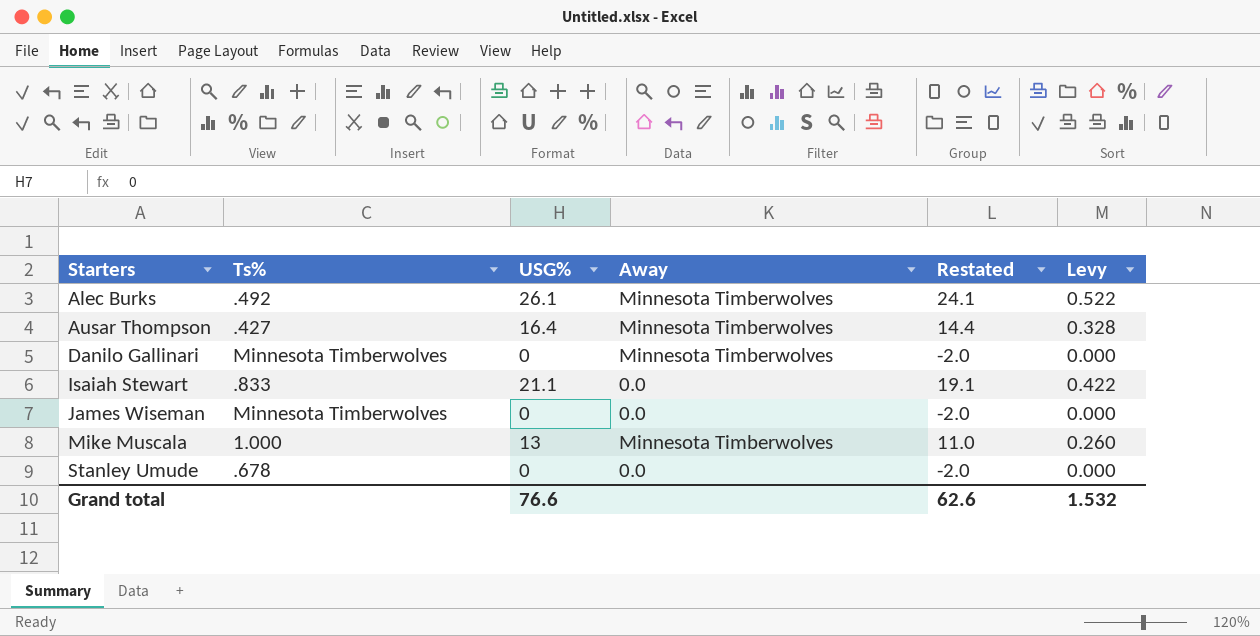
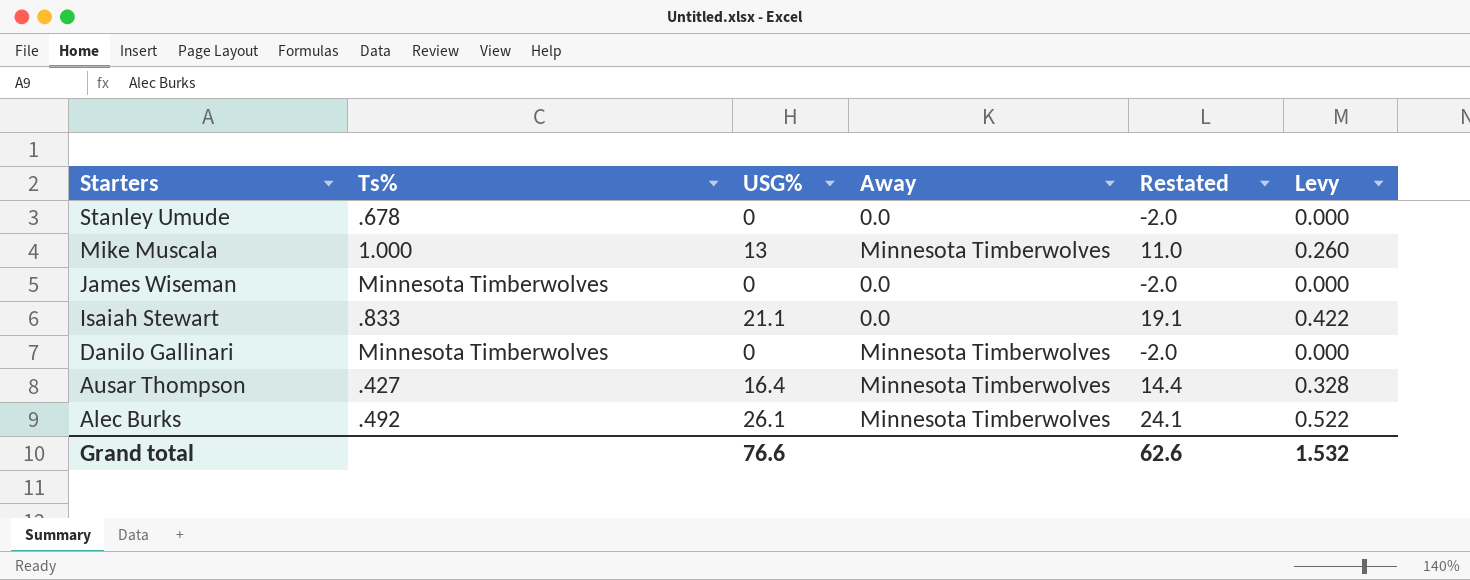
row order: Starters ascending -> Starters descending

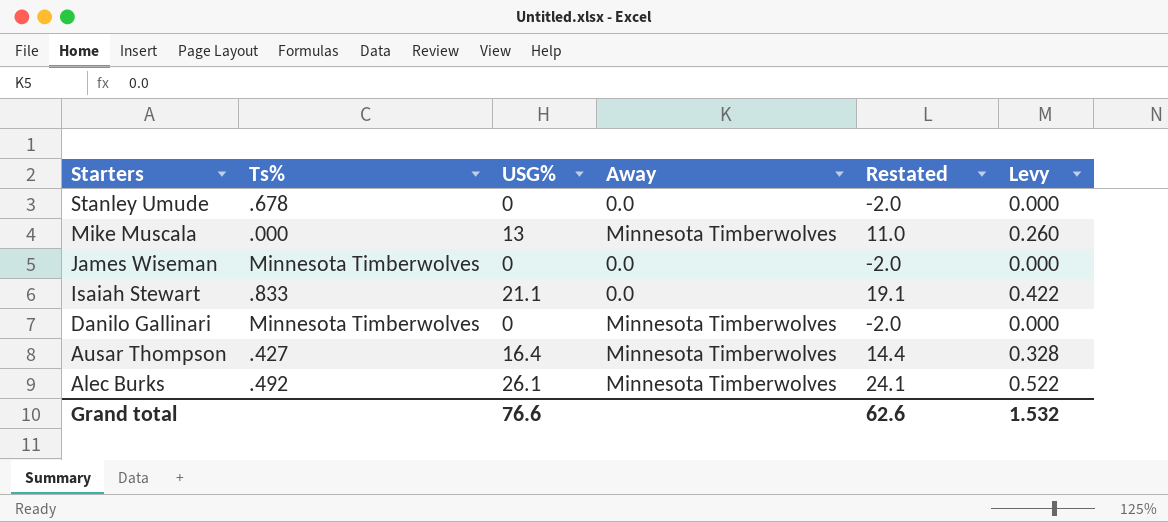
Mike Muscala | Ts%: 1.000 -> .000

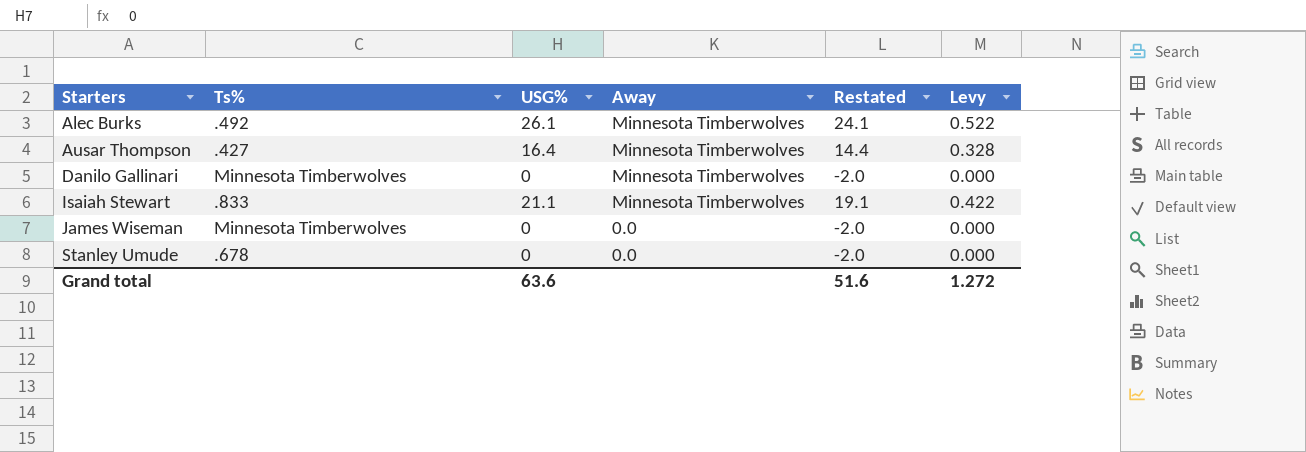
row order: Starters descending -> Starters ascending
row Mike Muscala: .000 | 13 | Minnesota Timberwolves | 11.0 | 0.260 -> none
Isaiah Stewart | Away: 0.0 -> Minnesota Timberwolves
Grand total | USG%: 76.6 -> 63.6
Grand total | Restated: 62.6 -> 51.6
Grand total | Levy: 1.532 -> 1.272

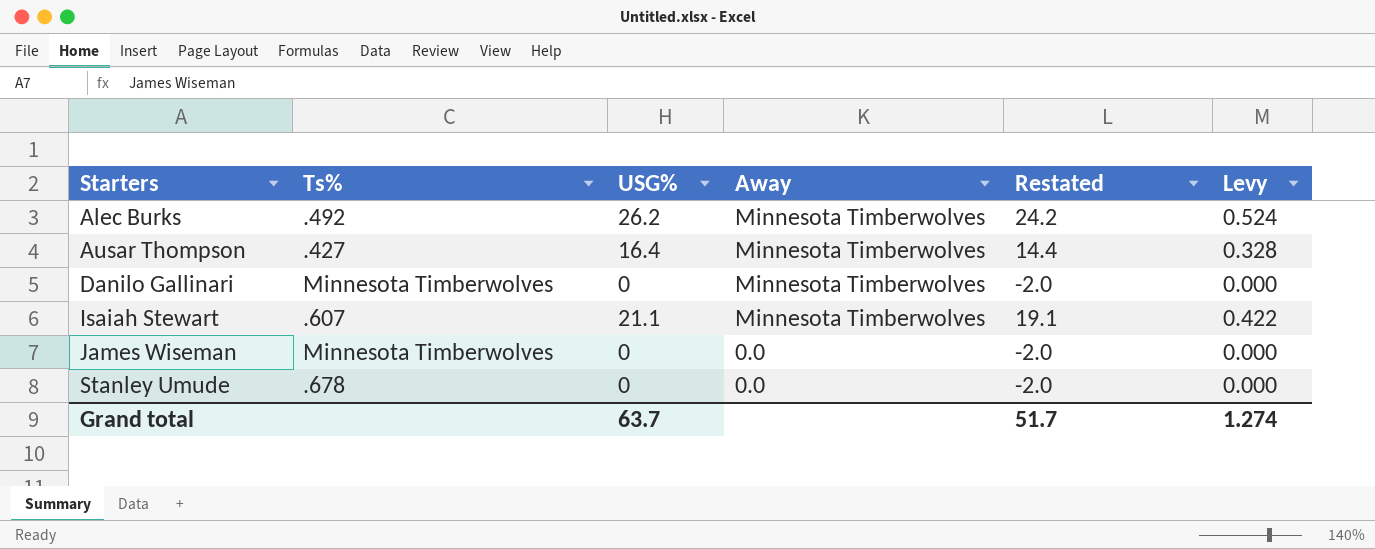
Alec Burks | USG%: 26.1 -> 26.2
Alec Burks | Restated: 24.1 -> 24.2
Alec Burks | Levy: 0.522 -> 0.524
Isaiah Stewart | Ts%: .833 -> .607
Grand total | USG%: 63.6 -> 63.7
Grand total | Restated: 51.6 -> 51.7
Grand total | Levy: 1.272 -> 1.274

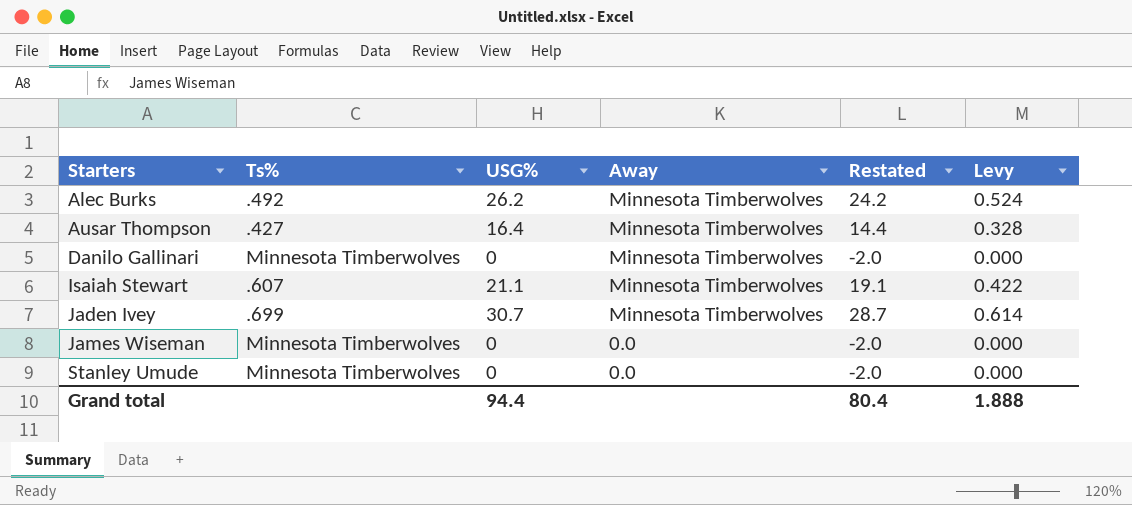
row Jaden Ivey: none -> .699 | 30.7 | Minnesota Timberwolves | 28.7 | 0.614
Stanley Umude | Ts%: .678 -> Minnesota Timberwolves
Grand total | USG%: 63.7 -> 94.4
Grand total | Restated: 51.7 -> 80.4
Grand total | Levy: 1.274 -> 1.888

